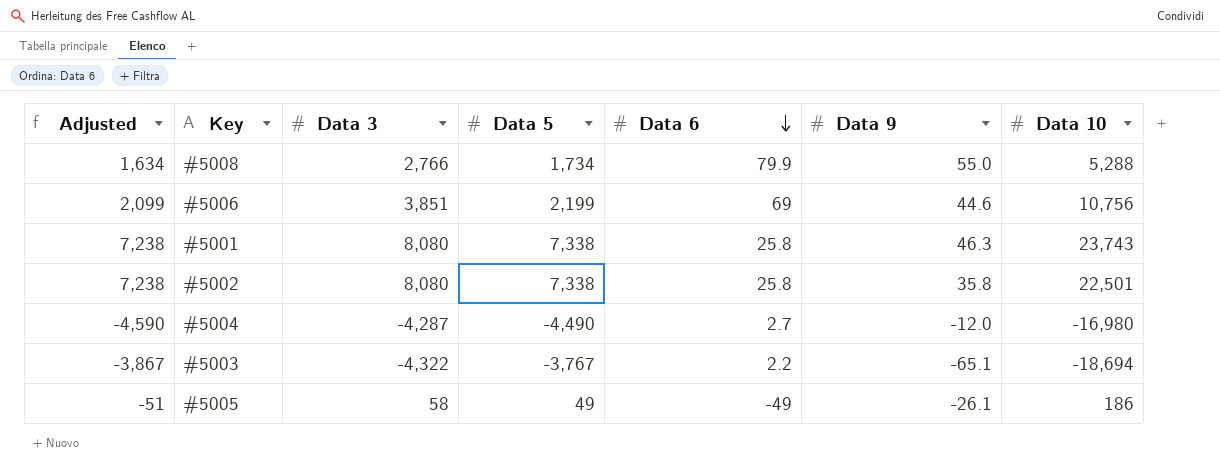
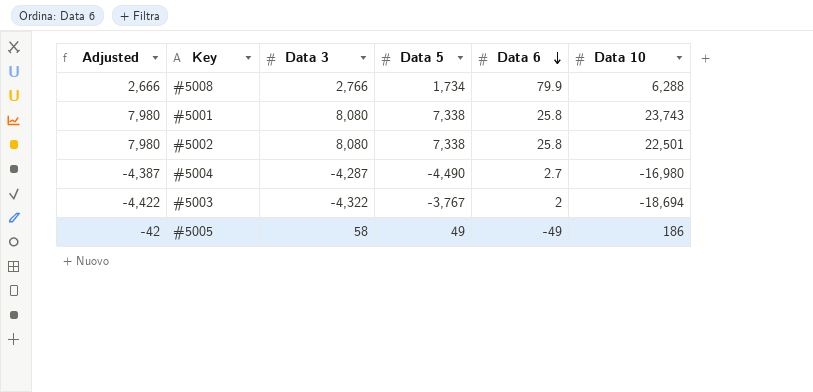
column Data 9 | position: 6 -> none
column Adjusted | formula: [Data 5] - 100 -> [Data 3] - 100
row #5006: 2,099 | 3,851 | 2,199 | 69 | 44.6 | 10,756 -> none
#5008 | Data 10: 5,288 -> 6,288
#5003 | Data 6: 2.2 -> 2

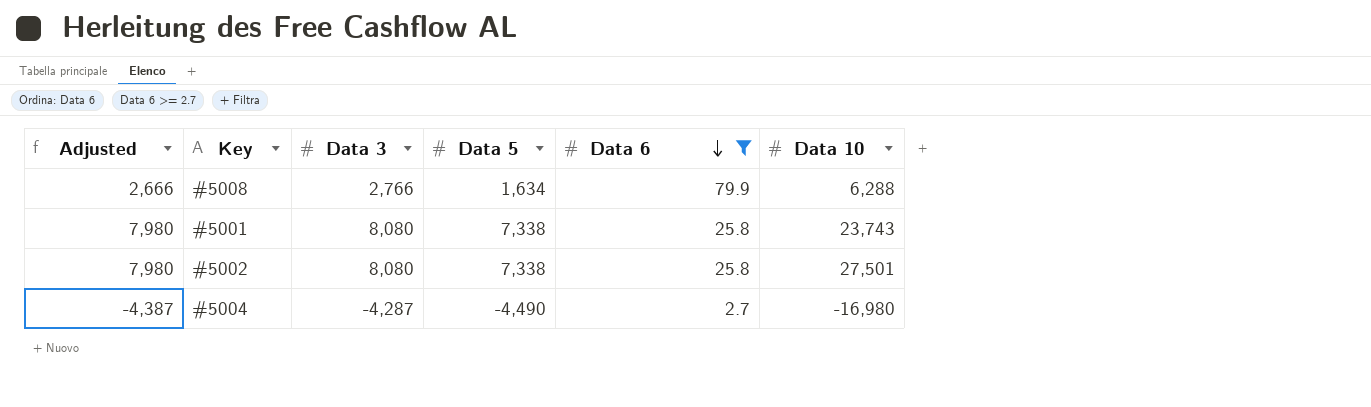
filter: none -> Data 6 >= 2.7
#5008 | Data 5: 1,734 -> 1,634
#5002 | Data 10: 22,501 -> 27,501

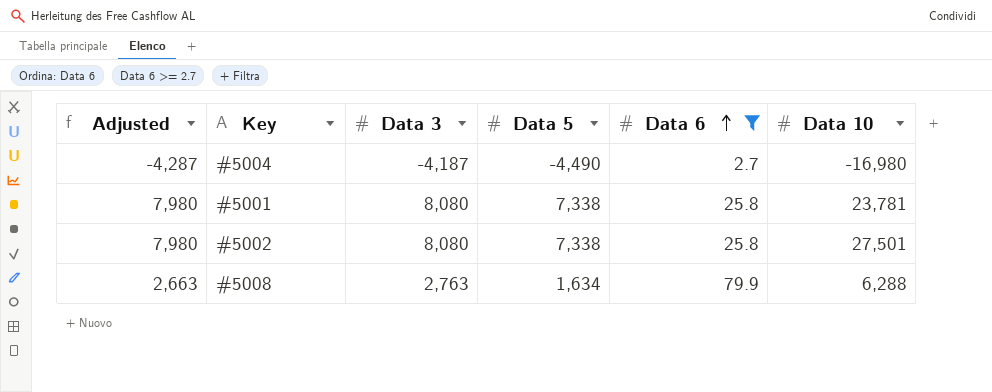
row order: Data 6 descending -> Data 6 ascending
#5004 | Adjusted: -4,387 -> -4,287
#5004 | Data 3: -4,287 -> -4,187
#5001 | Data 10: 23,743 -> 23,781
#5008 | Adjusted: 2,666 -> 2,663
#5008 | Data 3: 2,766 -> 2,763

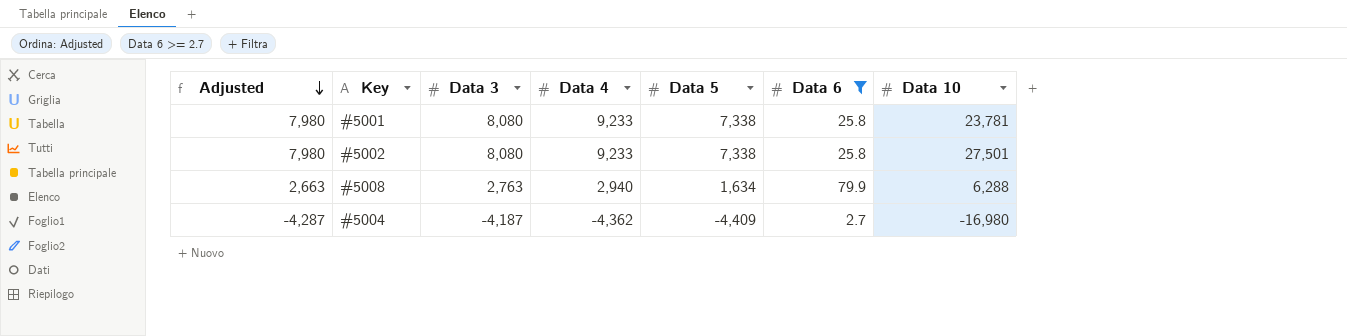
row order: Data 6 ascending -> Adjusted descending
column Data 4 | position: none -> 4
#5004 | Data 5: -4,490 -> -4,409

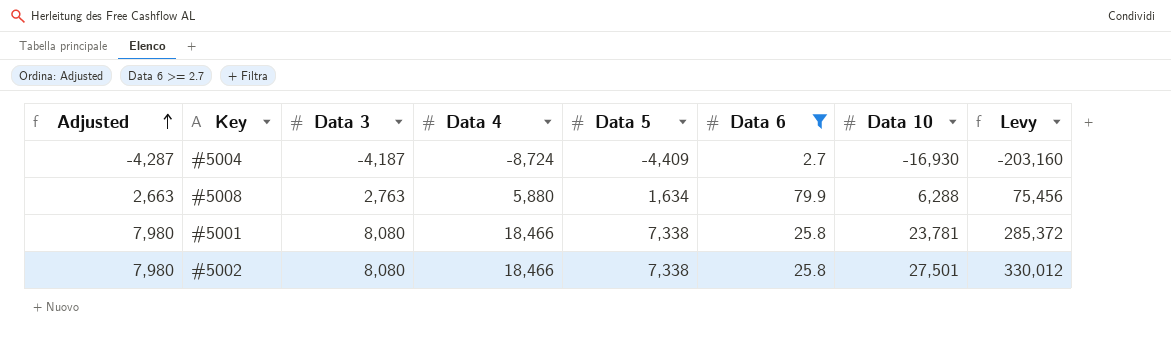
row order: Adjusted descending -> Adjusted ascending
column Levy | formula: none -> [Data 10] * 12
#5004 | Data 4: -4,362 -> -8,724
#5004 | Data 10: -16,980 -> -16,930
#5008 | Data 4: 2,940 -> 5,880
#5001 | Data 4: 9,233 -> 18,466
#5002 | Data 4: 9,233 -> 18,466

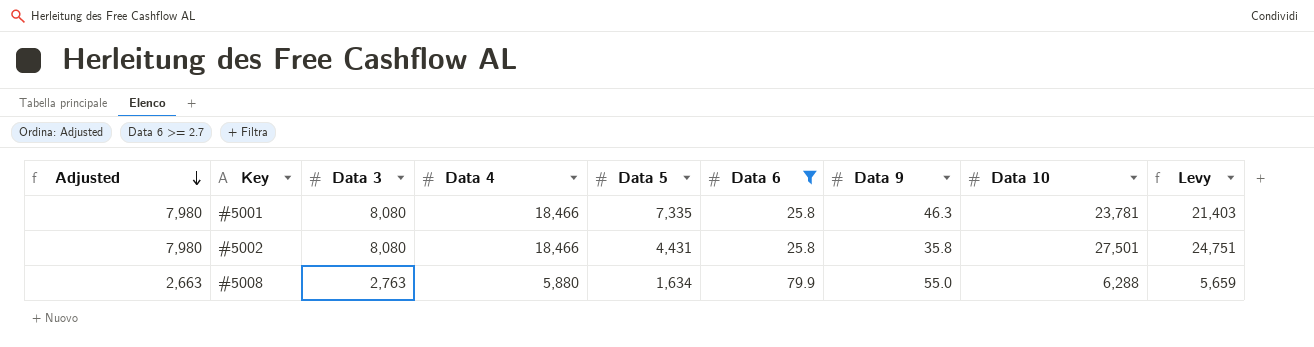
row order: Adjusted ascending -> Adjusted descending
column Data 9 | position: none -> 7
column Levy | formula: [Data 10] * 12 -> [Data 10] * 0.9
row #5004: -4,287 | -4,187 | -8,724 | -4,409 | 2.7 | -16,930 | -203,160 -> none
#5001 | Data 5: 7,338 -> 7,335
#5002 | Data 5: 7,338 -> 4,431

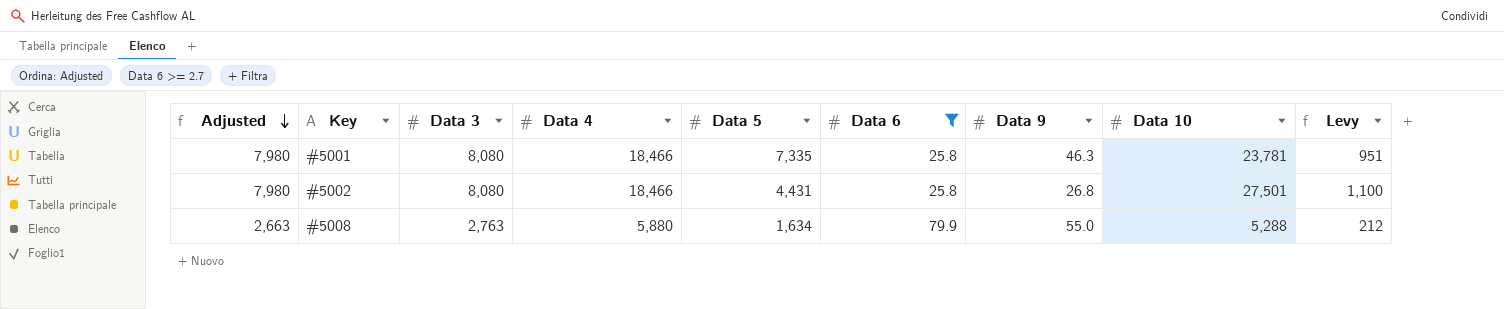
column Levy | formula: [Data 10] * 0.9 -> [Data 10] * 0.04
#5002 | Data 9: 35.8 -> 26.8
#5008 | Data 10: 6,288 -> 5,288

